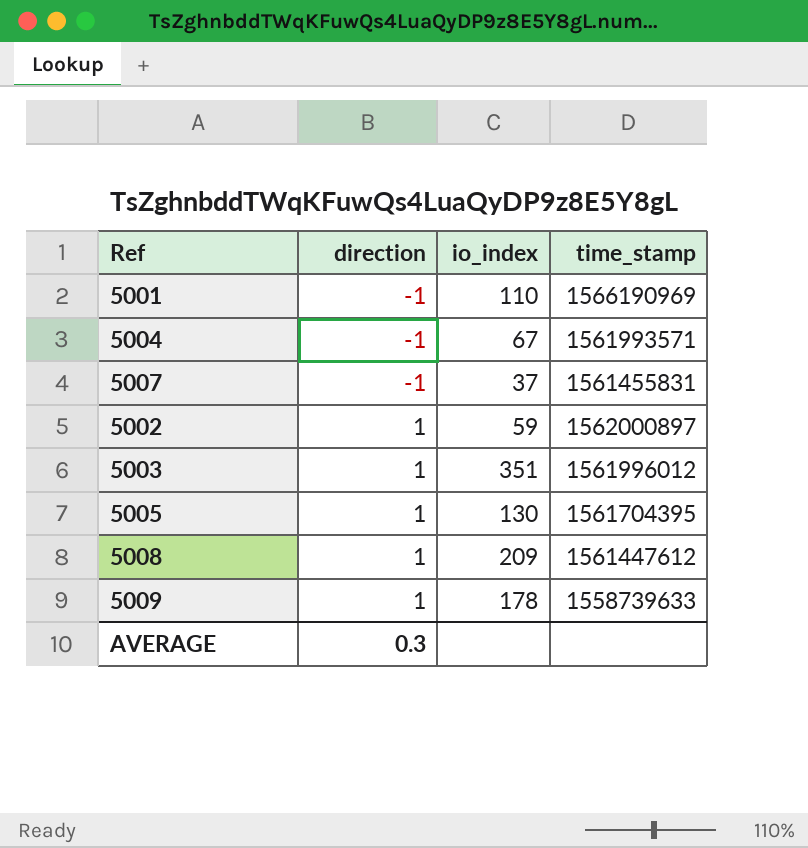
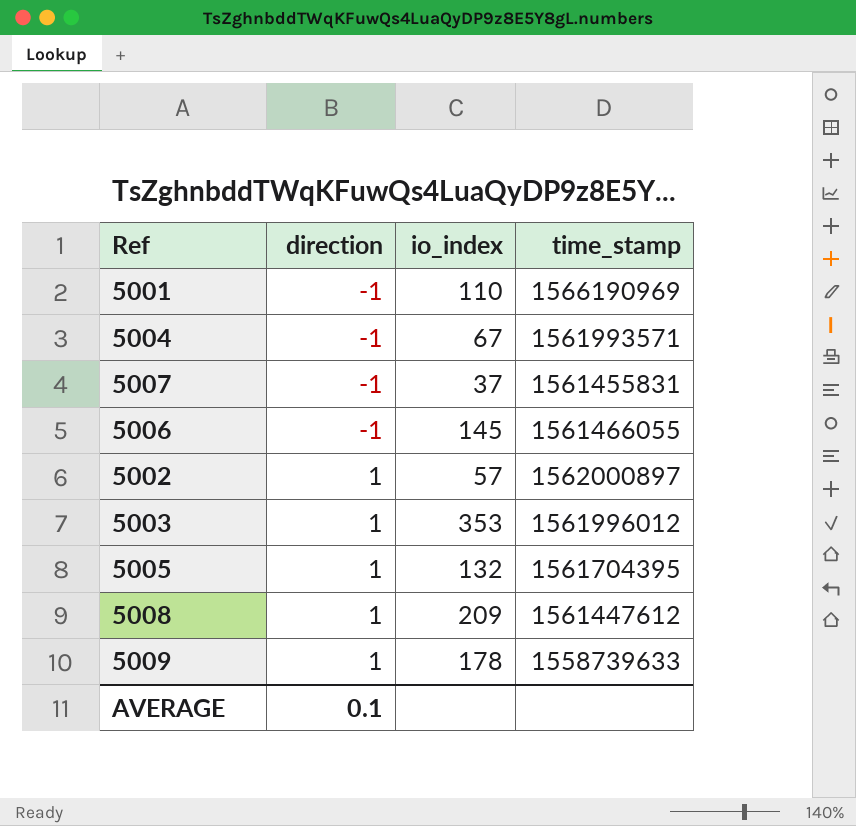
row 5006: none -> -1 | 145 | 1561466055
5002 | io_index: 59 -> 57
5003 | io_index: 351 -> 353
5005 | io_index: 130 -> 132
AVERAGE | direction: 0.3 -> 0.1

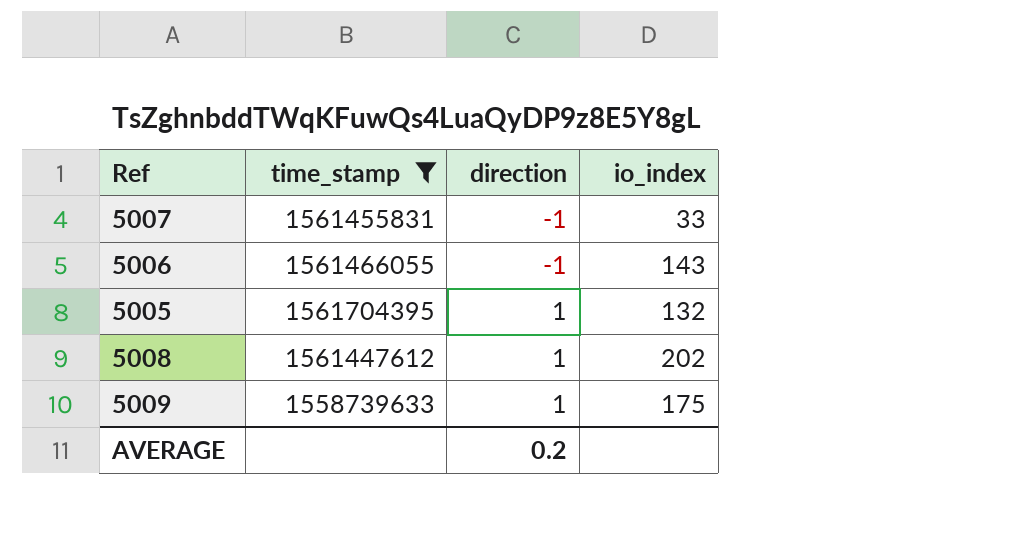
filter: none -> time_stamp <= 1561704395
column time_stamp | position: 4 -> 2
5007 | io_index: 37 -> 33
5006 | io_index: 145 -> 143
5008 | io_index: 209 -> 202
5009 | io_index: 178 -> 175
AVERAGE | direction: 0.1 -> 0.2

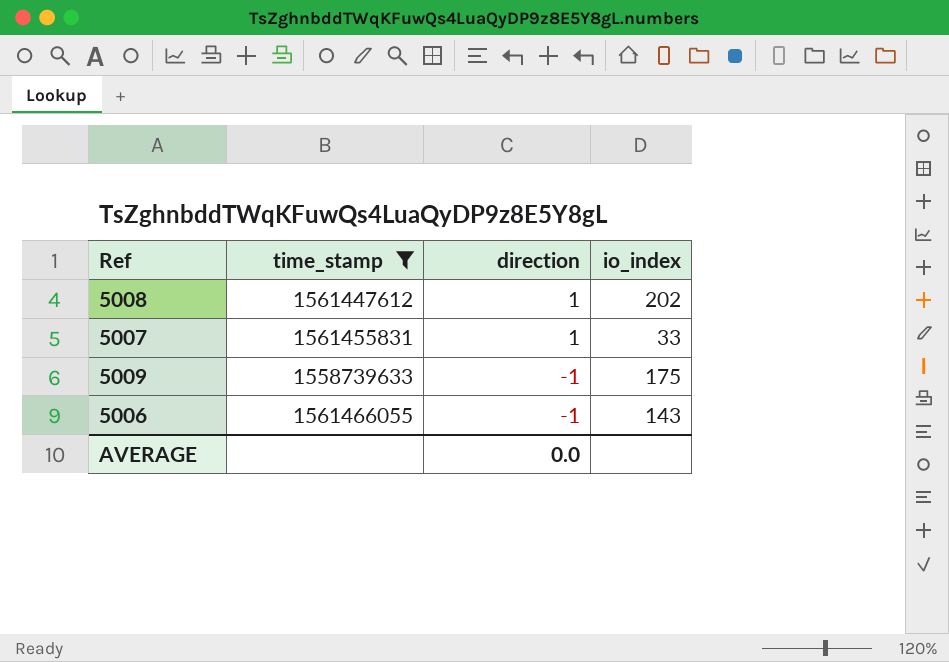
row order: direction ascending -> direction descending
row 5005: 1561704395 | 1 | 132 -> none
5007 | direction: -1 -> 1
5009 | direction: 1 -> -1
AVERAGE | direction: 0.2 -> 0.0

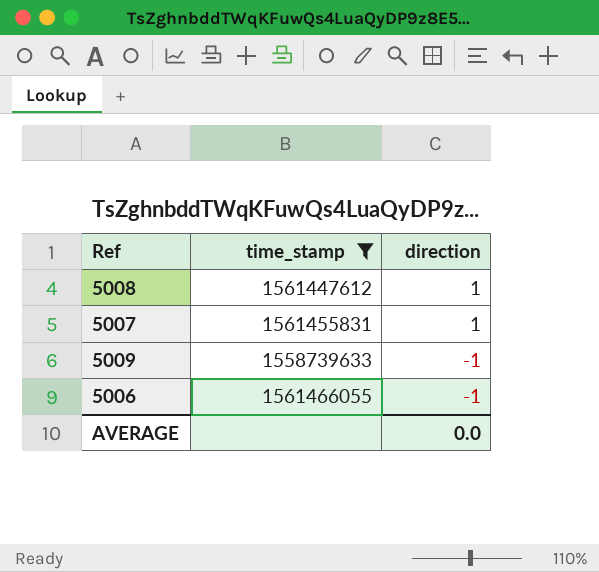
column io_index | position: 4 -> none

